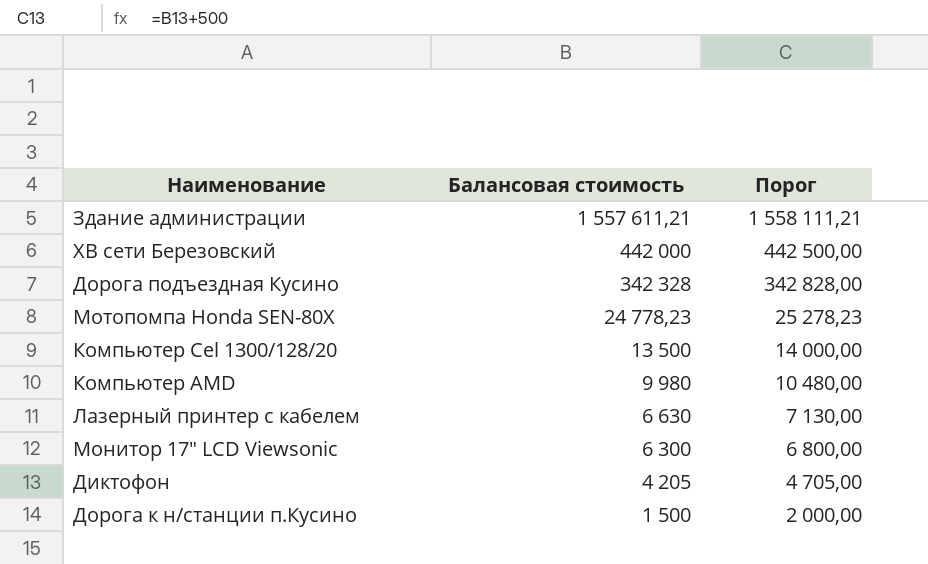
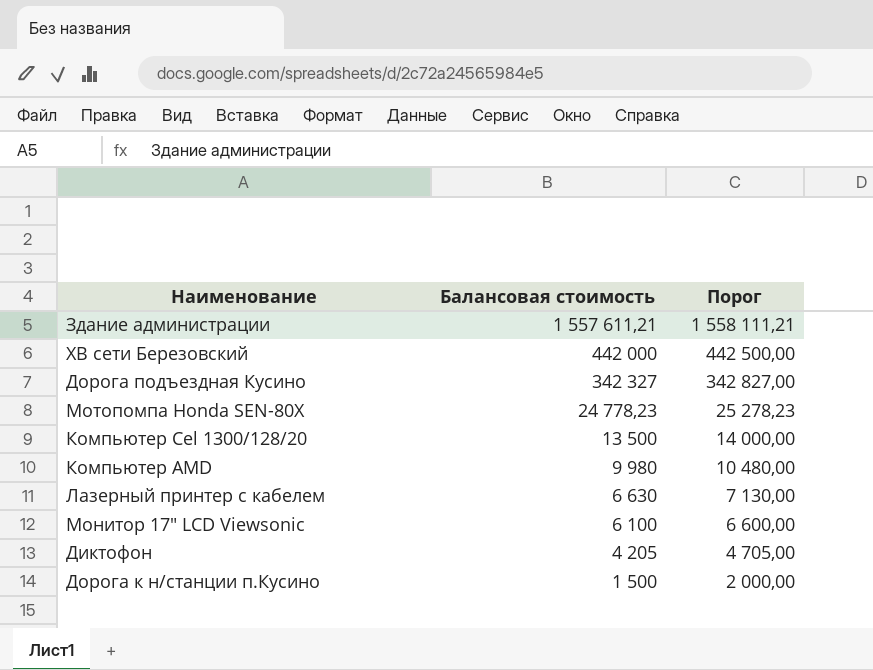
Дорога подъездная Кусино | Балансовая стоимость: 342 328 -> 342 327
Дорога подъездная Кусино | Порог: 342 828,00 -> 342 827,00
Монитор 17" LCD Viewsonic | Балансовая стоимость: 6 300 -> 6 100
Монитор 17" LCD Viewsonic | Порог: 6 800,00 -> 6 600,00

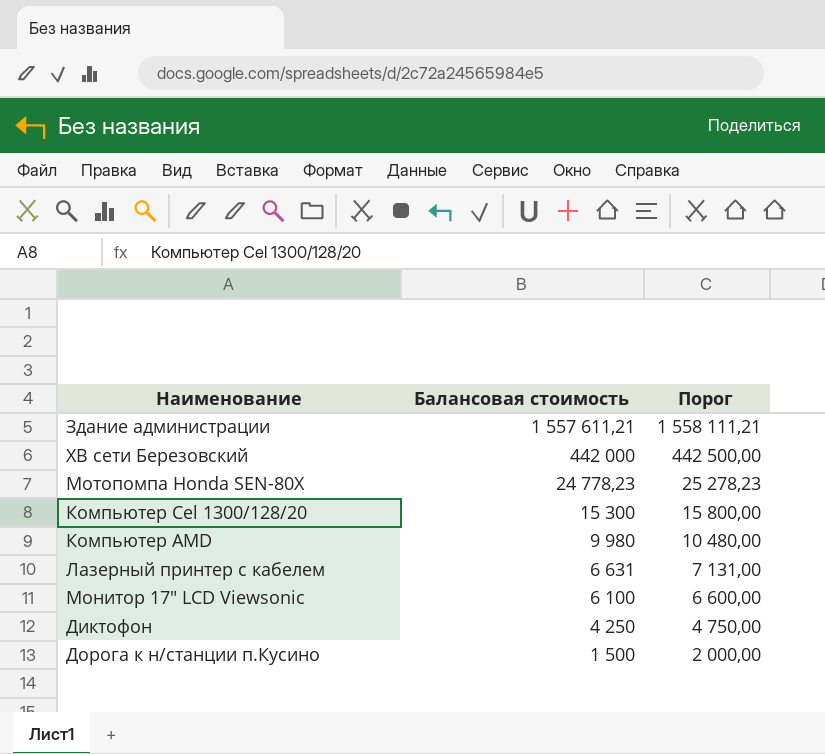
row Дорога подъездная Кусино: 342 327 | 342 827,00 -> none
Компьютер Cel 1300/128/20 | Балансовая стоимость: 13 500 -> 15 300
Компьютер Cel 1300/128/20 | Порог: 14 000,00 -> 15 800,00
Лазерный принтер с кабелем | Балансовая стоимость: 6 630 -> 6 631
Лазерный принтер с кабелем | Порог: 7 130,00 -> 7 131,00
Диктофон | Балансовая стоимость: 4 205 -> 4 250
Диктофон | Порог: 4 705,00 -> 4 750,00

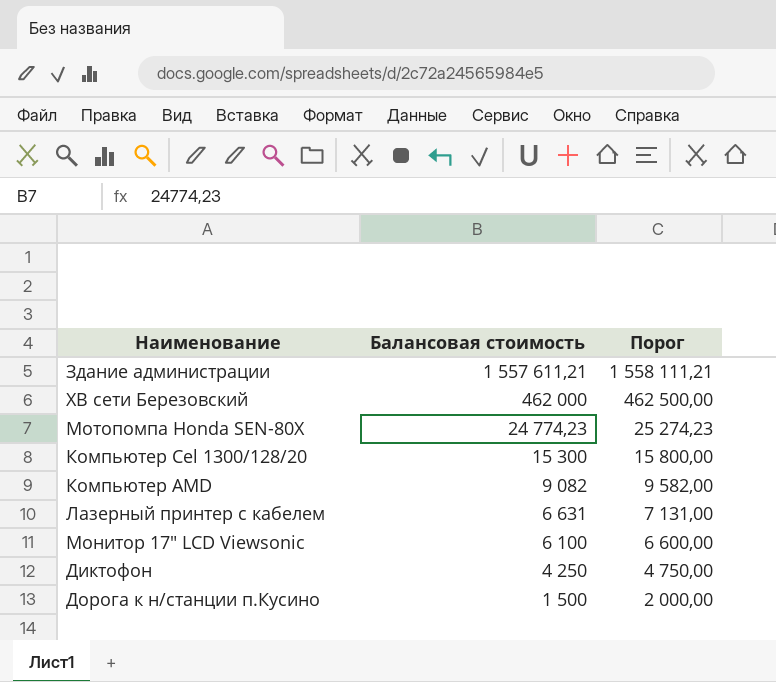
ХВ сети Березовский | Балансовая стоимость: 442 000 -> 462 000
ХВ сети Березовский | Порог: 442 500,00 -> 462 500,00
Мотопомпа Honda SEN-80X | Балансовая стоимость: 24 778,23 -> 24 774,23
Мотопомпа Honda SEN-80X | Порог: 25 278,23 -> 25 274,23
Компьютер AMD | Балансовая стоимость: 9 980 -> 9 082
Компьютер AMD | Порог: 10 480,00 -> 9 582,00

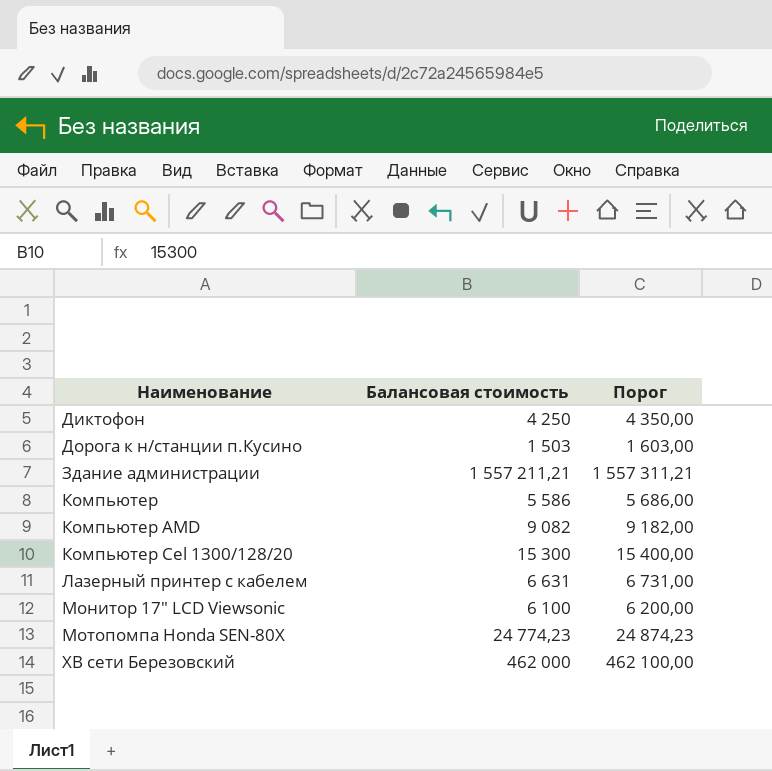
row order: Балансовая стоимость descending -> Наименование ascending
column Порог | formula: [Балансовая стоимость] + 500 -> [Балансовая стоимость] + 100
Дорога к н/станции п.Кусино | Балансовая стоимость: 1 500 -> 1 503
Здание администрации | Балансовая стоимость: 1 557 611,21 -> 1 557 211,21
row Компьютер: none -> 5 586 | 5 686,00

